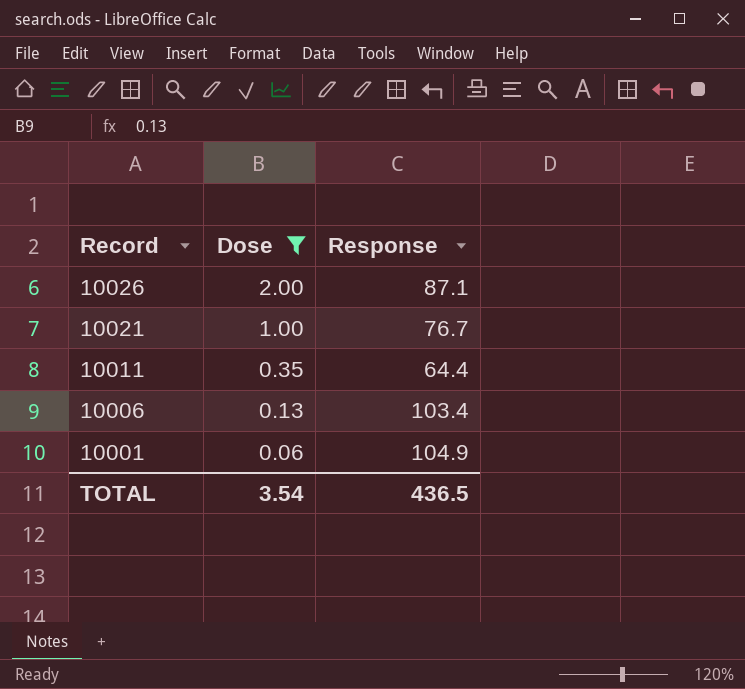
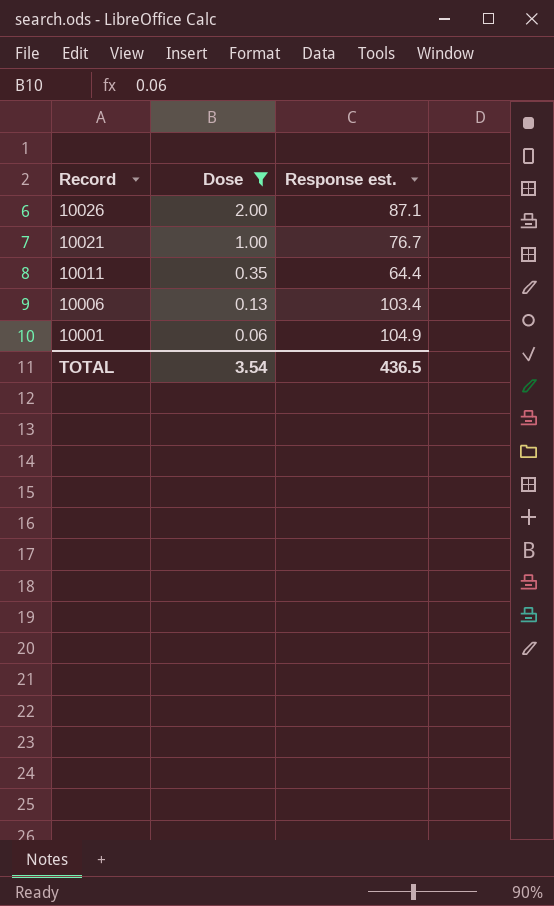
column name: Response -> Response est.

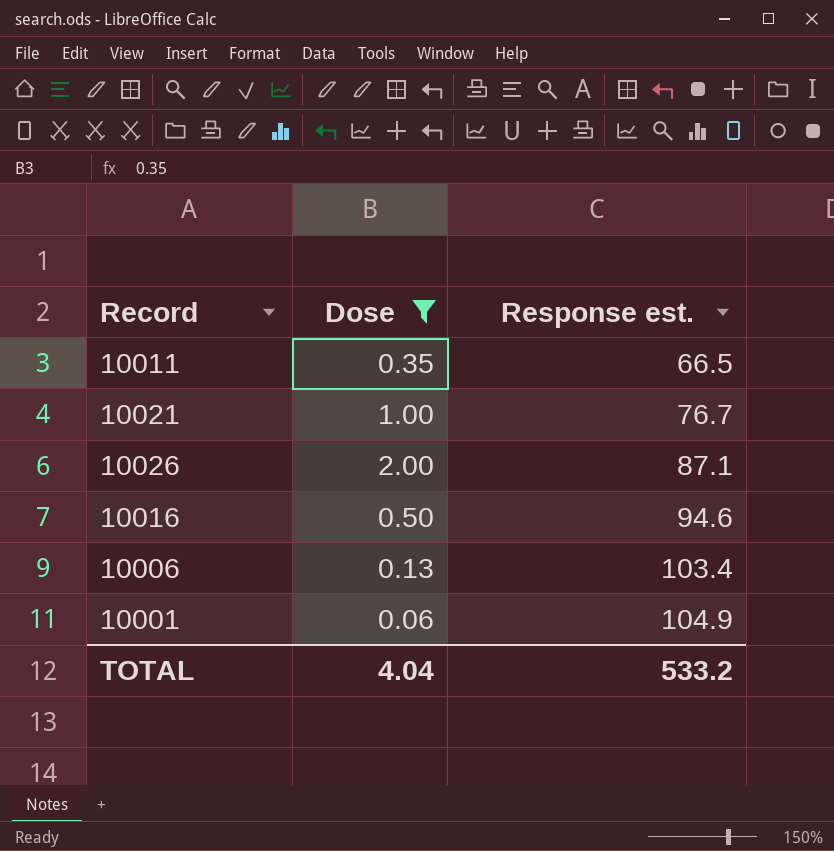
row order: Record descending -> Response est. ascending
10011 | Response est.: 64.4 -> 66.5
row 10016: none -> 0.50 | 94.6
TOTAL | Dose: 3.54 -> 4.04
TOTAL | Response est.: 436.5 -> 533.2

